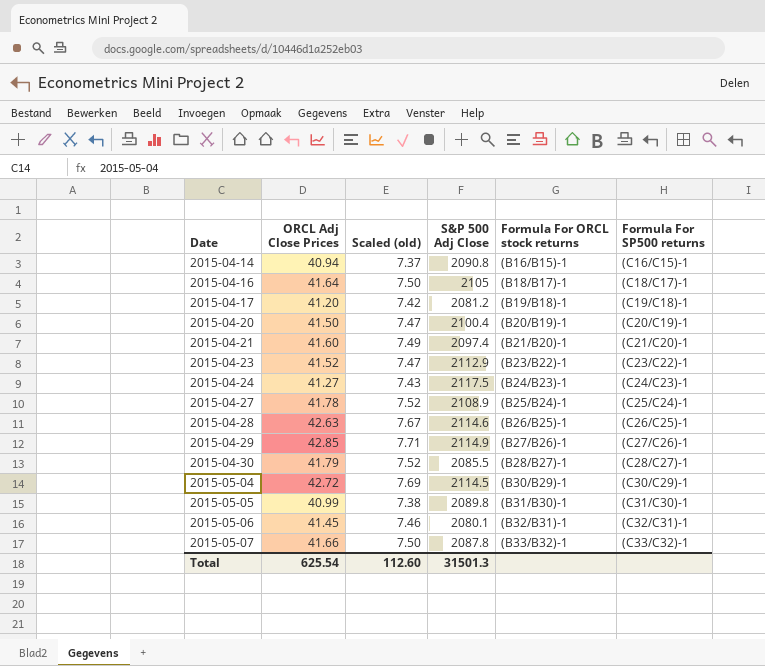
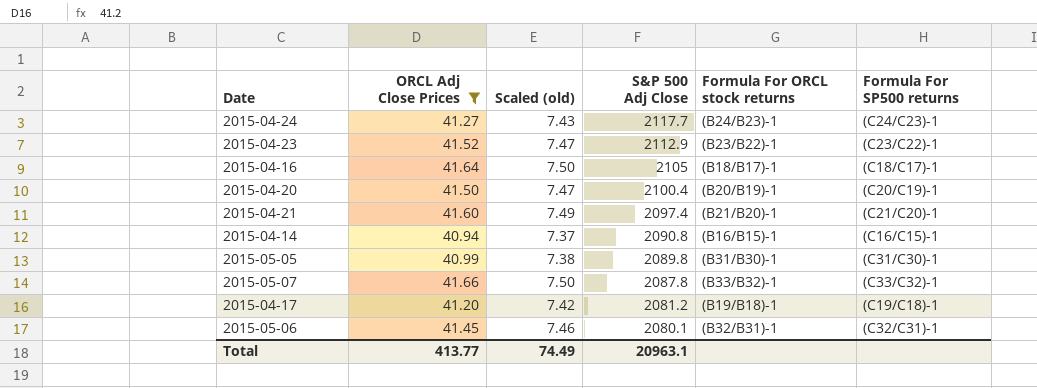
filter: none -> ORCL Adj Close Prices <= 41.66
row order: Date ascending -> S&P 500 Adj Close descending
2015-04-24 | S&P 500 Adj Close: 2117.5 -> 2117.7
Total | ORCL Adj Close Prices: 625.54 -> 413.77
Total | Scaled (old): 112.60 -> 74.49
Total | S&P 500 Adj Close: 31501.3 -> 20963.1

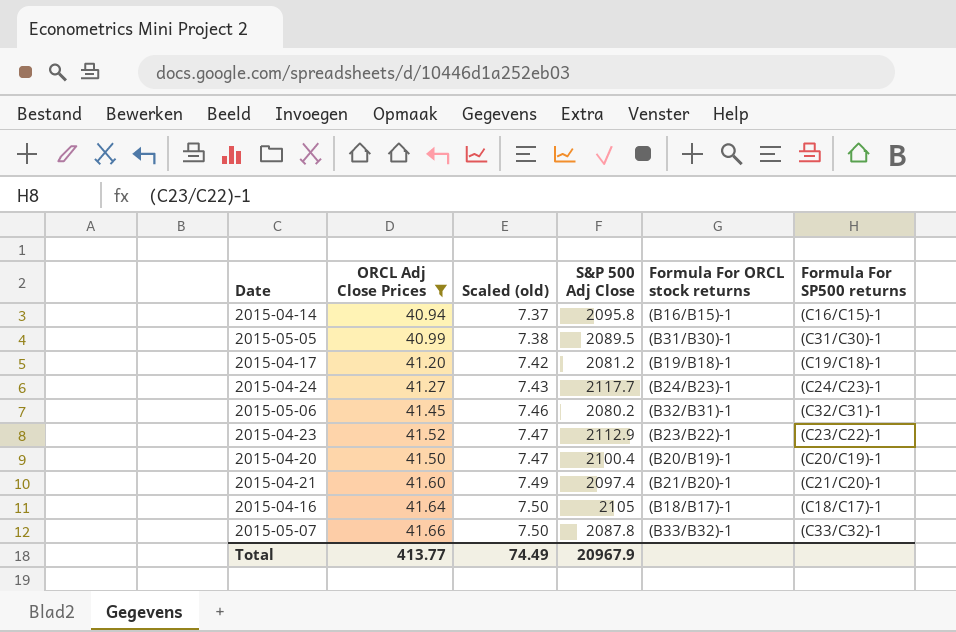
row order: S&P 500 Adj Close descending -> Scaled (old) ascending
2015-04-14 | S&P 500 Adj Close: 2090.8 -> 2095.8
2015-05-05 | S&P 500 Adj Close: 2089.8 -> 2089.5
2015-05-06 | S&P 500 Adj Close: 2080.1 -> 2080.2
Total | S&P 500 Adj Close: 20963.1 -> 20967.9

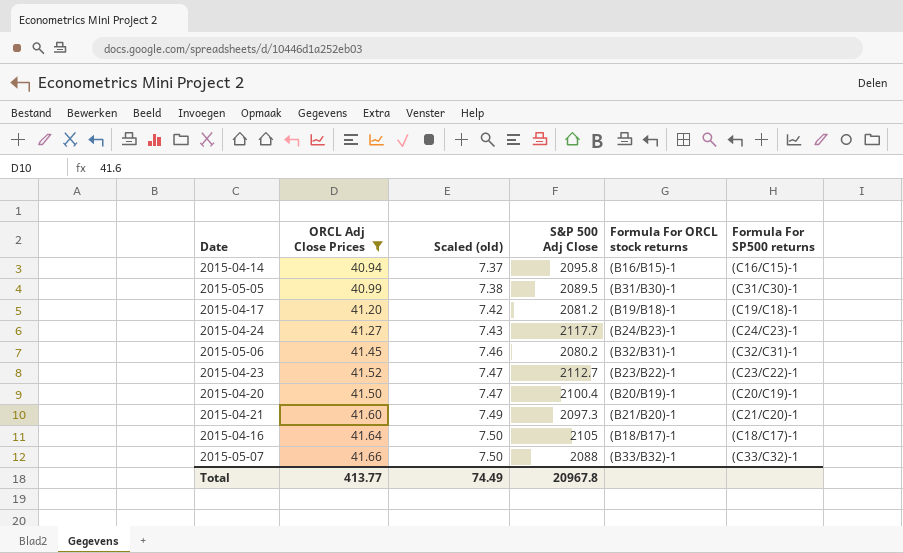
2015-04-23 | S&P 500 Adj Close: 2112.9 -> 2112.7
2015-04-21 | S&P 500 Adj Close: 2097.4 -> 2097.3
2015-05-07 | S&P 500 Adj Close: 2087.8 -> 2088
Total | S&P 500 Adj Close: 20967.9 -> 20967.8

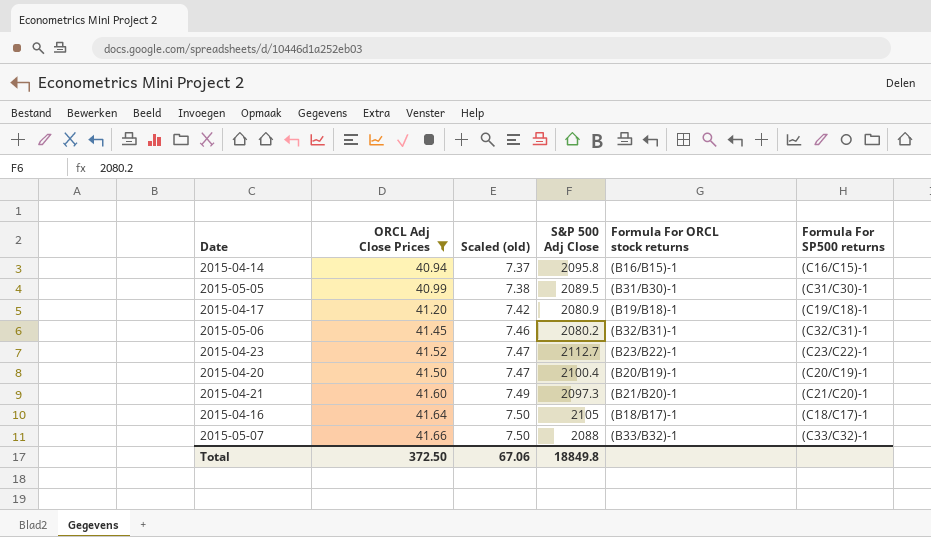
row 2015-04-24: 41.27 | 7.43 | 2117.7 | (B24/B23)-1 | (C24/C23)-1 -> none
2015-04-17 | S&P 500 Adj Close: 2081.2 -> 2080.9
Total | ORCL Adj Close Prices: 413.77 -> 372.50
Total | Scaled (old): 74.49 -> 67.06
Total | S&P 500 Adj Close: 20967.8 -> 18849.8

